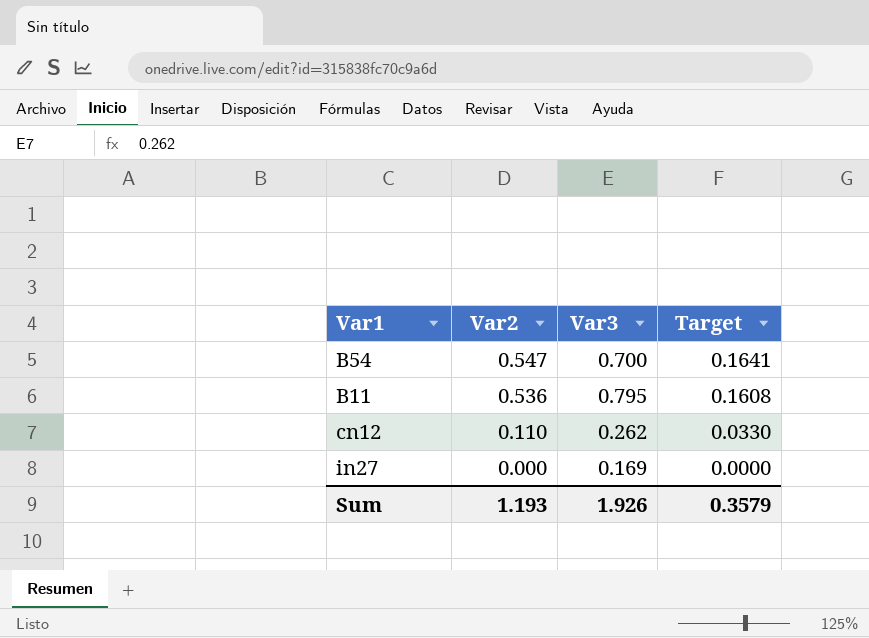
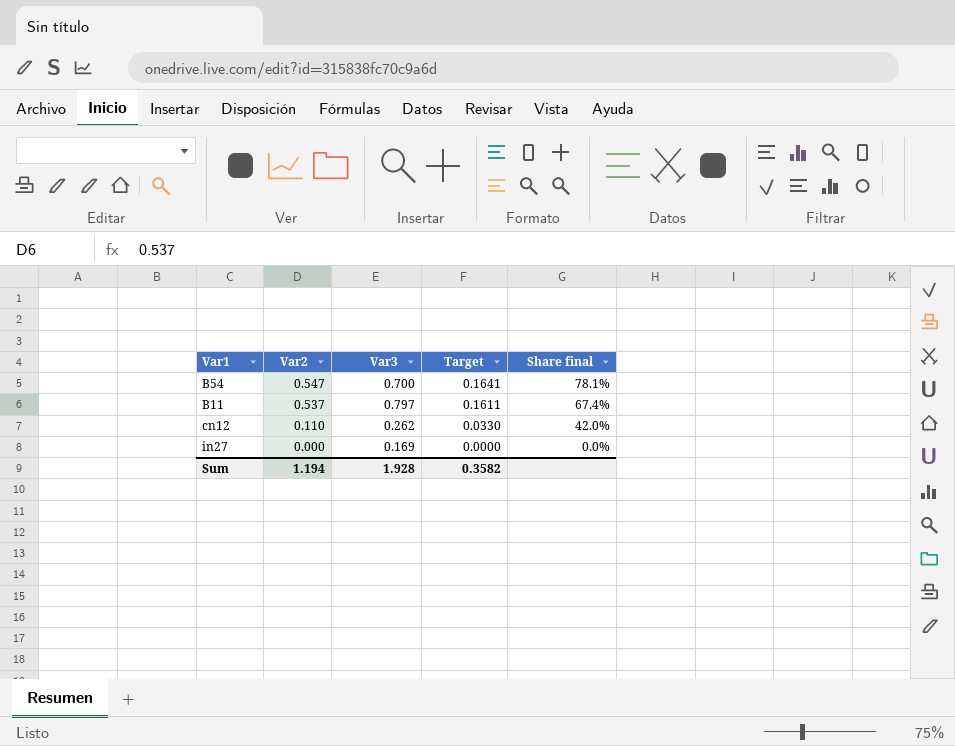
column Share final | formula: none -> [Var2] / [Var3]
B11 | Var2: 0.536 -> 0.537
B11 | Var3: 0.795 -> 0.797
B11 | Target: 0.1608 -> 0.1611
Sum | Var2: 1.193 -> 1.194
Sum | Var3: 1.926 -> 1.928
Sum | Target: 0.3579 -> 0.3582

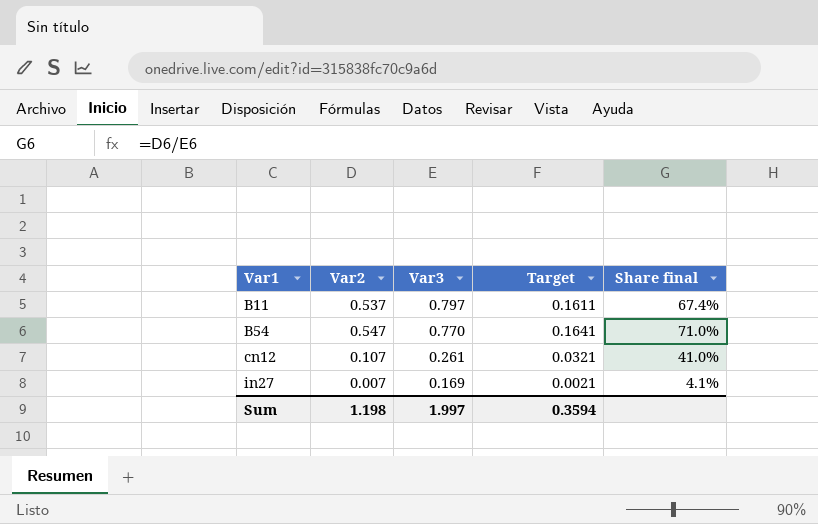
row order: Var2 descending -> Var1 ascending
B54 | Var3: 0.700 -> 0.770
B54 | Share final: 78.1% -> 71.0%
cn12 | Var2: 0.110 -> 0.107
cn12 | Var3: 0.262 -> 0.261
cn12 | Target: 0.0330 -> 0.0321
cn12 | Share final: 42.0% -> 41.0%
in27 | Var2: 0.000 -> 0.007
in27 | Target: 0.0000 -> 0.0021
in27 | Share final: 0.0% -> 4.1%
Sum | Var2: 1.194 -> 1.198
Sum | Var3: 1.928 -> 1.997
Sum | Target: 0.3582 -> 0.3594

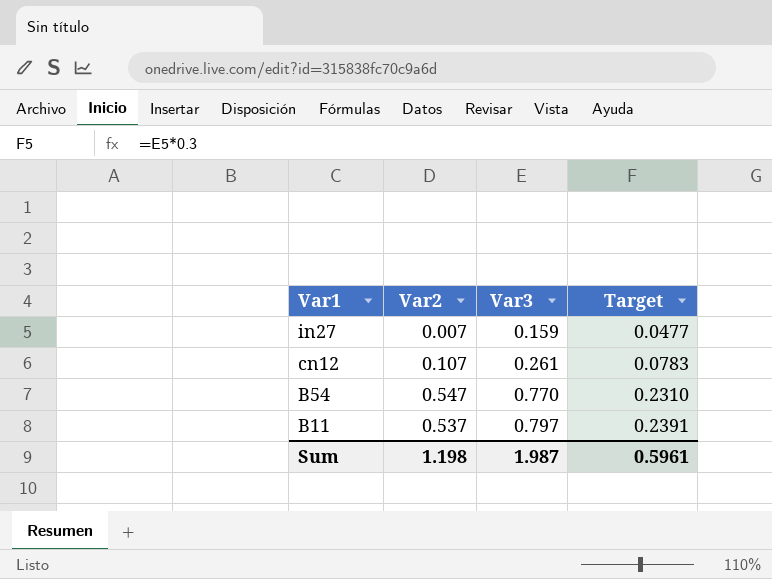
row order: Var1 ascending -> Var1 descending
column Share final | formula: [Var2] / [Var3] -> none
column Target | formula: [Var2] * 0.3 -> [Var3] * 0.3
in27 | Var3: 0.169 -> 0.159
Sum | Var3: 1.997 -> 1.987
Sum | Target: 0.3594 -> 0.5961

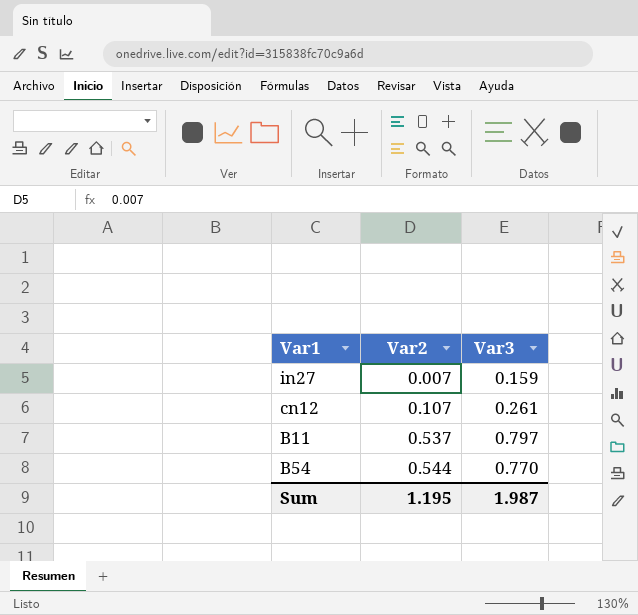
row order: Var1 descending -> Var2 ascending
column Target | formula: [Var3] * 0.3 -> none
B54 | Var2: 0.547 -> 0.544
Sum | Var2: 1.198 -> 1.195

